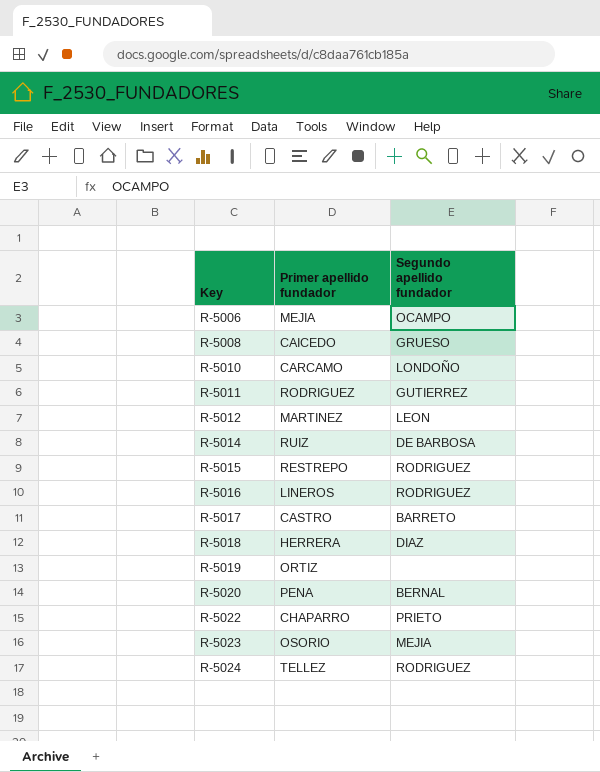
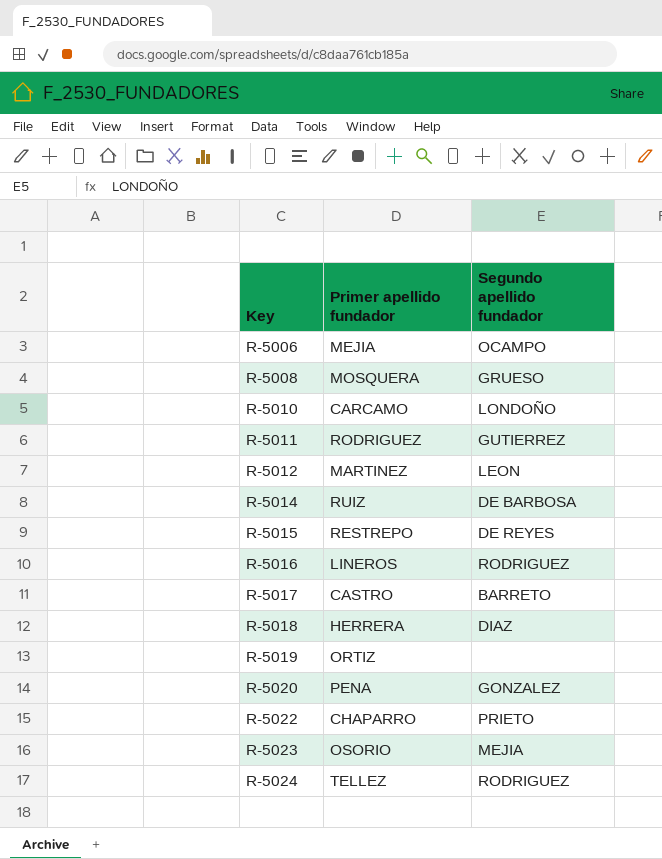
R-5008 | Primer apellido fundador: CAICEDO -> MOSQUERA
R-5015 | Segundo apellido fundador: RODRIGUEZ -> DE REYES
R-5020 | Segundo apellido fundador: BERNAL -> GONZALEZ

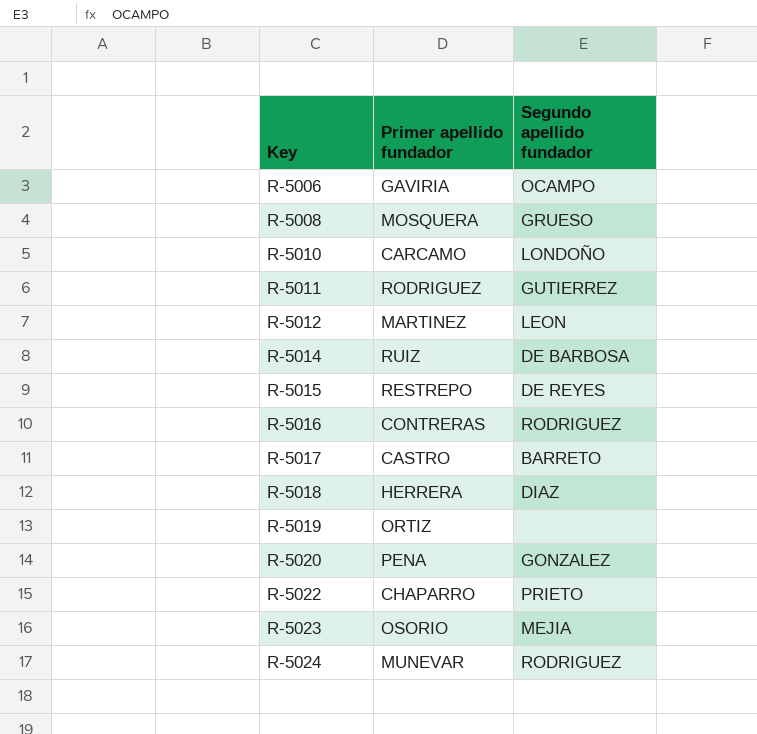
R-5006 | Primer apellido fundador: MEJIA -> GAVIRIA
R-5016 | Primer apellido fundador: LINEROS -> CONTRERAS
R-5024 | Primer apellido fundador: TELLEZ -> MUNEVAR

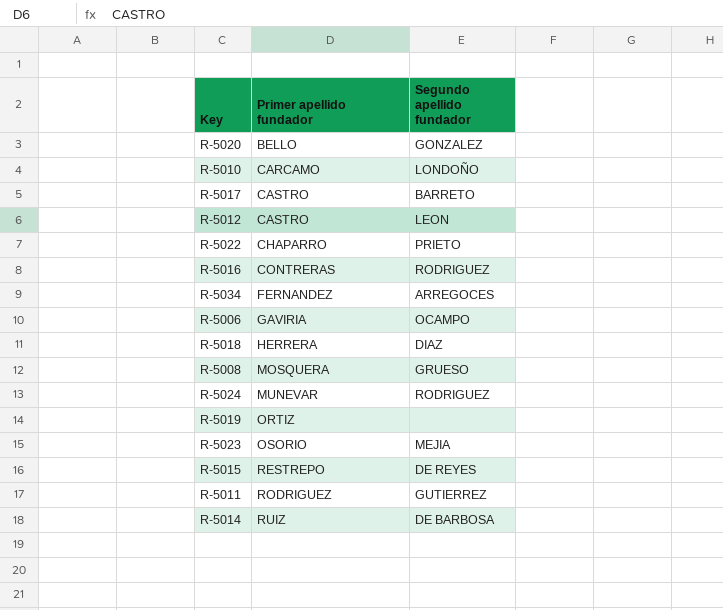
row order: Key ascending -> Primer apellido fundador ascending
R-5020 | Primer apellido fundador: PENA -> BELLO
R-5012 | Primer apellido fundador: MARTINEZ -> CASTRO
row R-5034: none -> FERNANDEZ | ARREGOCES

